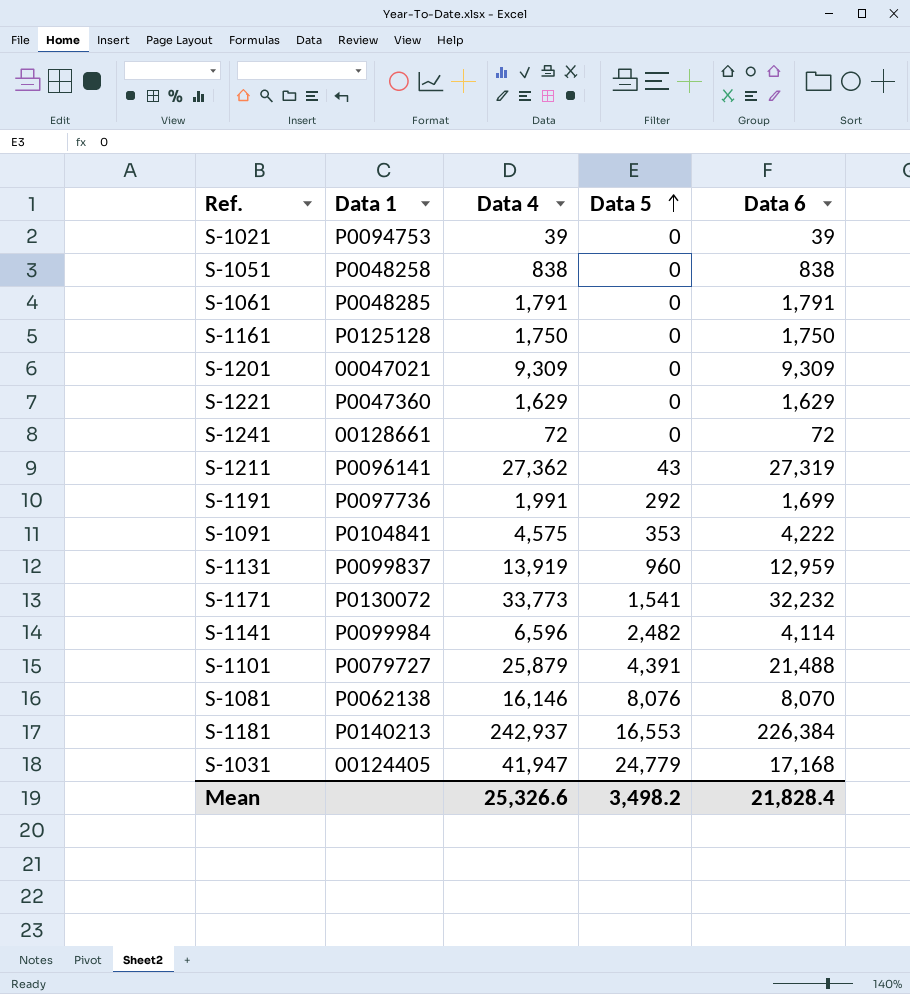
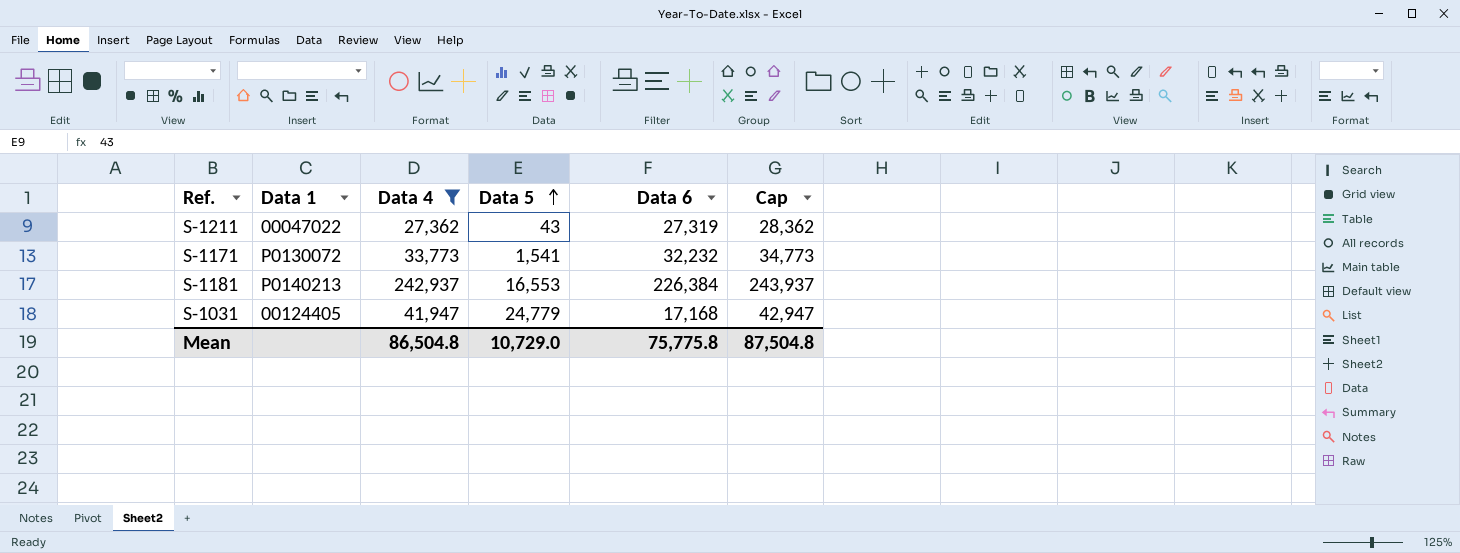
filter: none -> Data 4 >= 27,362
column Cap | formula: none -> [Data 4] + 1000
S-1211 | Data 1: P0096141 -> 00047022
Mean | Data 4: 25,326.6 -> 86,504.8
Mean | Data 5: 3,498.2 -> 10,729.0
Mean | Data 6: 21,828.4 -> 75,775.8

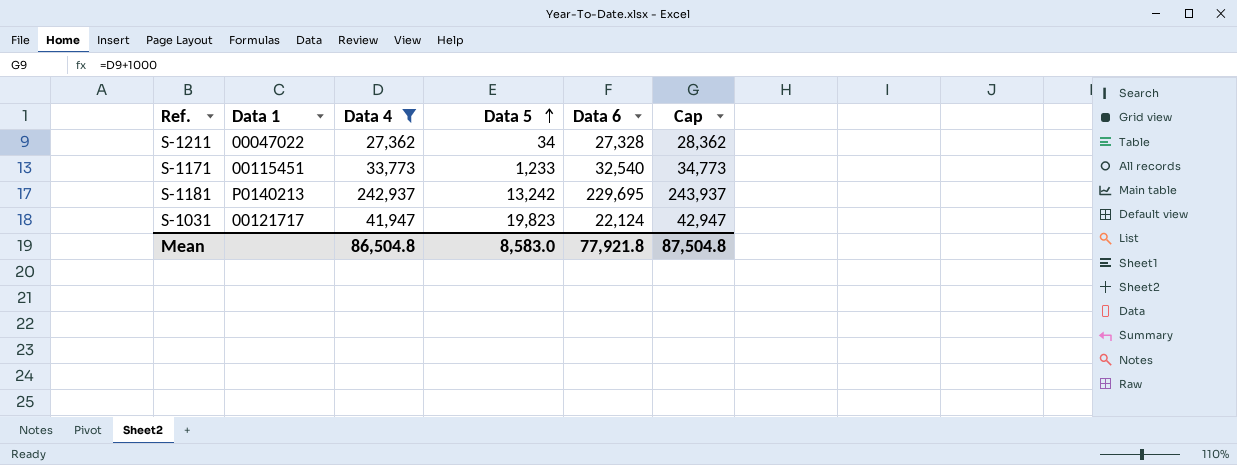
S-1211 | Data 5: 43 -> 34
S-1211 | Data 6: 27,319 -> 27,328
S-1171 | Data 1: P0130072 -> 00115451
S-1171 | Data 5: 1,541 -> 1,233
S-1171 | Data 6: 32,232 -> 32,540
S-1181 | Data 5: 16,553 -> 13,242
S-1181 | Data 6: 226,384 -> 229,695
S-1031 | Data 1: 00124405 -> 00121717
S-1031 | Data 5: 24,779 -> 19,823
S-1031 | Data 6: 17,168 -> 22,124
Mean | Data 5: 10,729.0 -> 8,583.0
Mean | Data 6: 75,775.8 -> 77,921.8

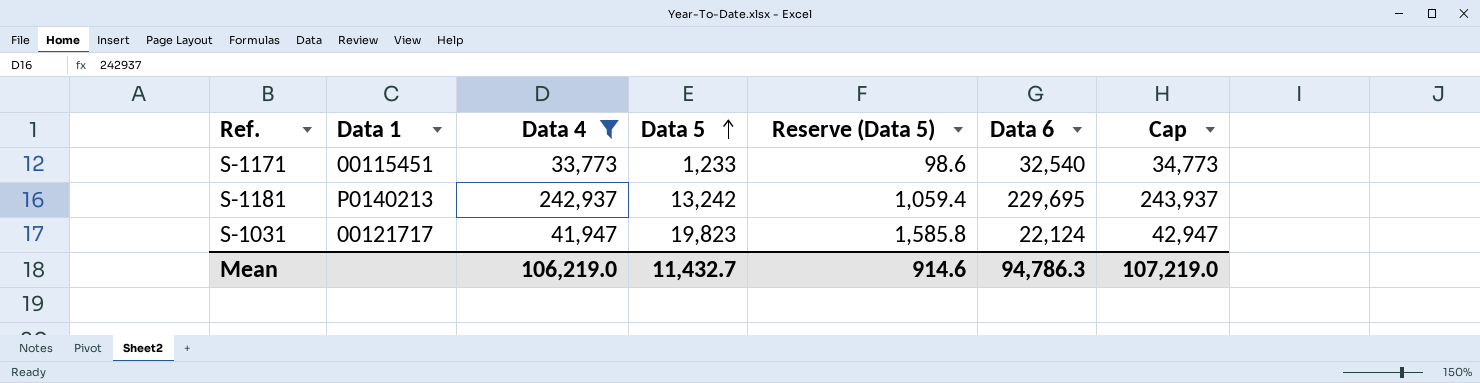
column Reserve (Data 5) | formula: none -> [Data 5] * 0.08
row S-1211: 00047022 | 27,362 | 34 | 27,328 | 28,362 -> none
Mean | Data 4: 86,504.8 -> 106,219.0
Mean | Data 5: 8,583.0 -> 11,432.7
Mean | Data 6: 77,921.8 -> 94,786.3
Mean | Cap: 87,504.8 -> 107,219.0

